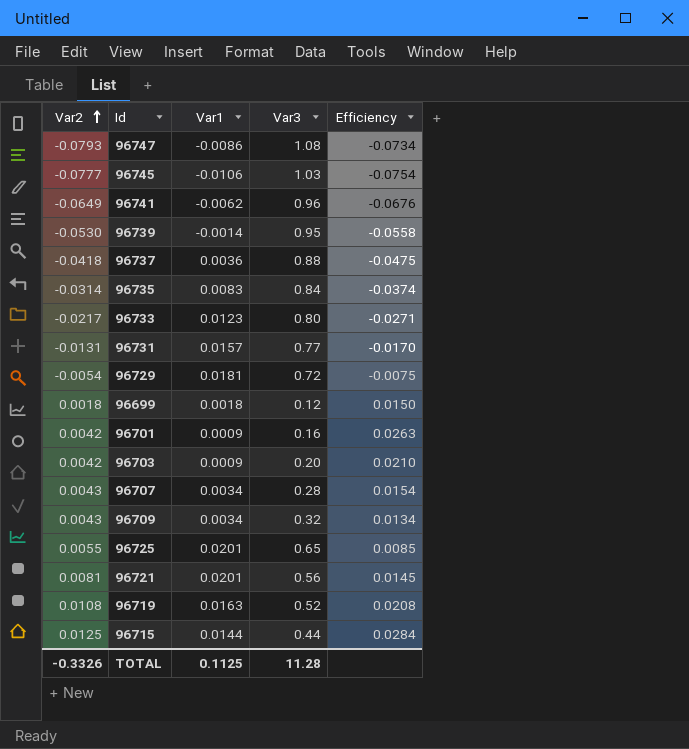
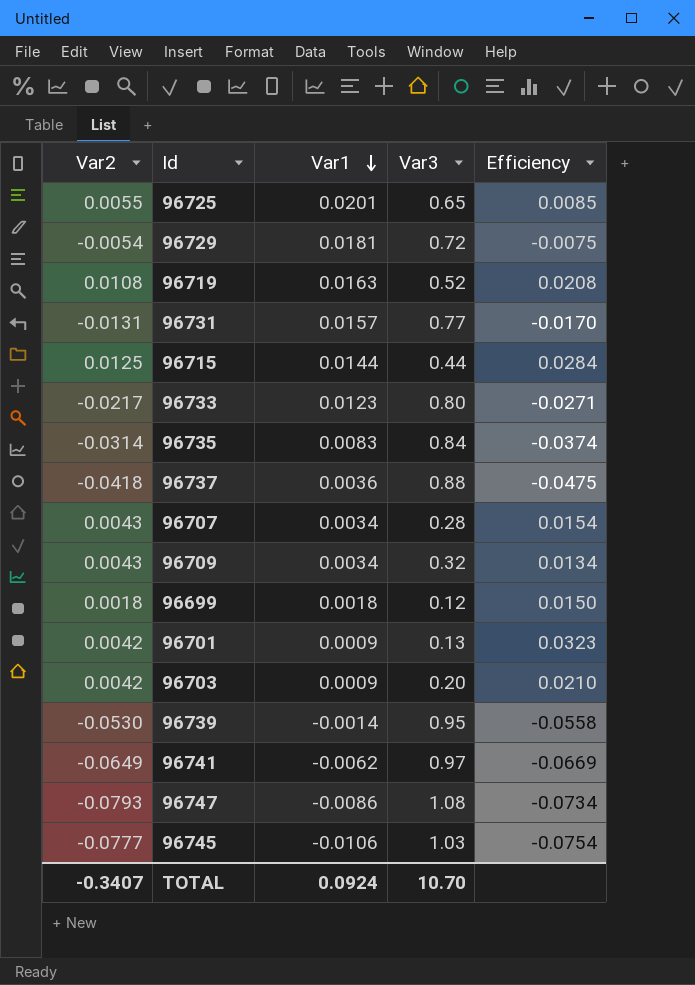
row order: Var2 ascending -> Var1 descending
row 96721: 0.0081 | 0.0201 | 0.56 | 0.0145 -> none
96701 | Var3: 0.16 -> 0.13
96701 | Efficiency: 0.0263 -> 0.0323
96741 | Var3: 0.96 -> 0.97
96741 | Efficiency: -0.0676 -> -0.0669
TOTAL | Var2: -0.3326 -> -0.3407
TOTAL | Var1: 0.1125 -> 0.0924
TOTAL | Var3: 11.28 -> 10.70

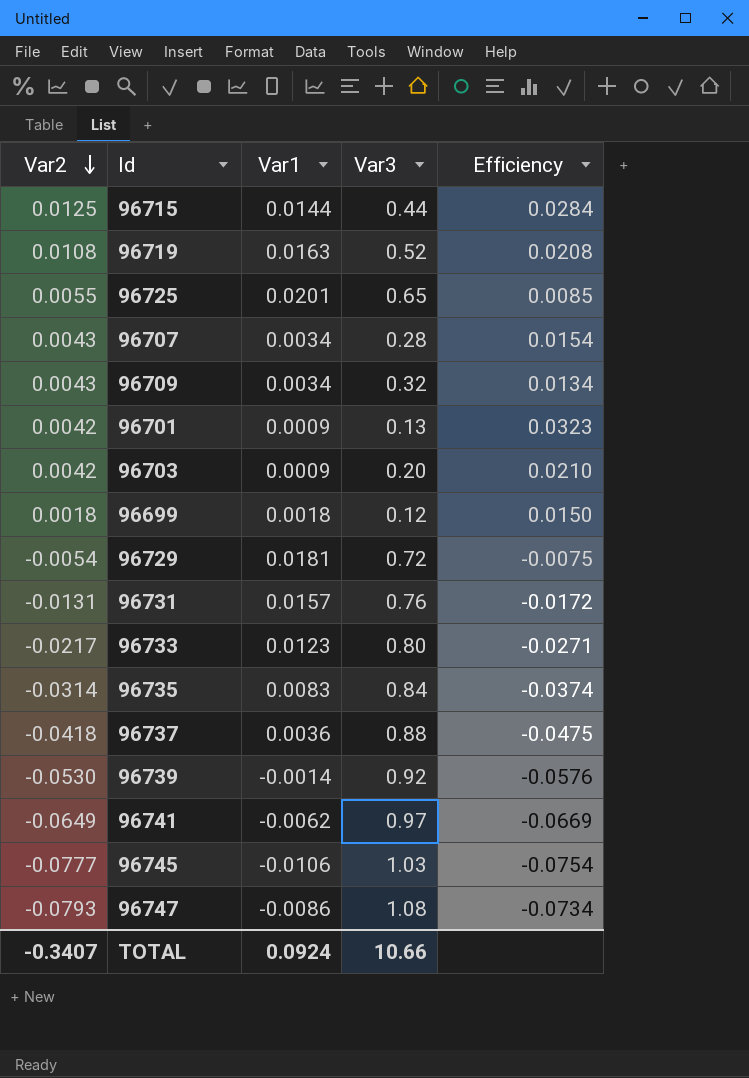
row order: Var1 descending -> Var2 descending
96731 | Var3: 0.77 -> 0.76
96731 | Efficiency: -0.0170 -> -0.0172
96739 | Var3: 0.95 -> 0.92
96739 | Efficiency: -0.0558 -> -0.0576
TOTAL | Var3: 10.70 -> 10.66

